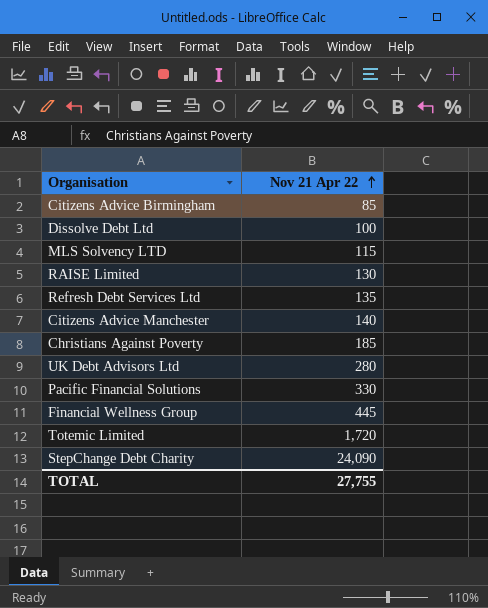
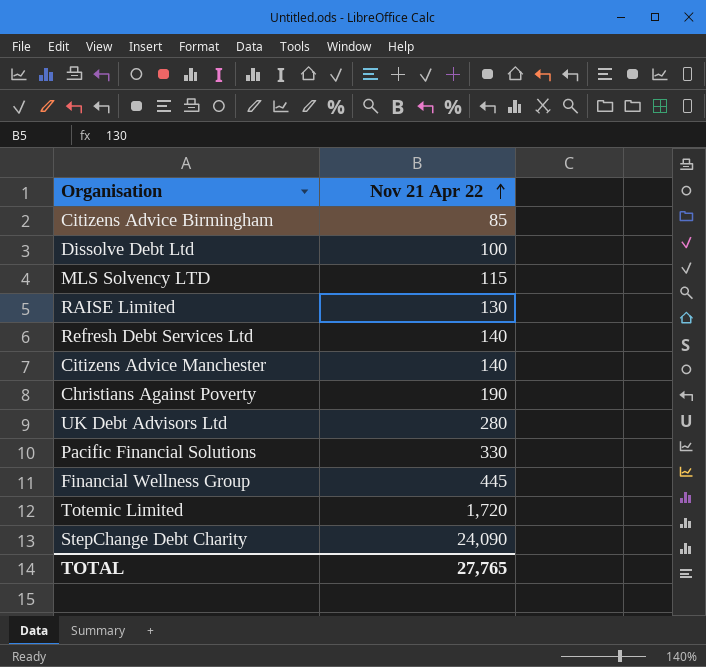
Refresh Debt Services Ltd | Nov 21 Apr 22: 135 -> 140
Christians Against Poverty | Nov 21 Apr 22: 185 -> 190
TOTAL | Nov 21 Apr 22: 27,755 -> 27,765

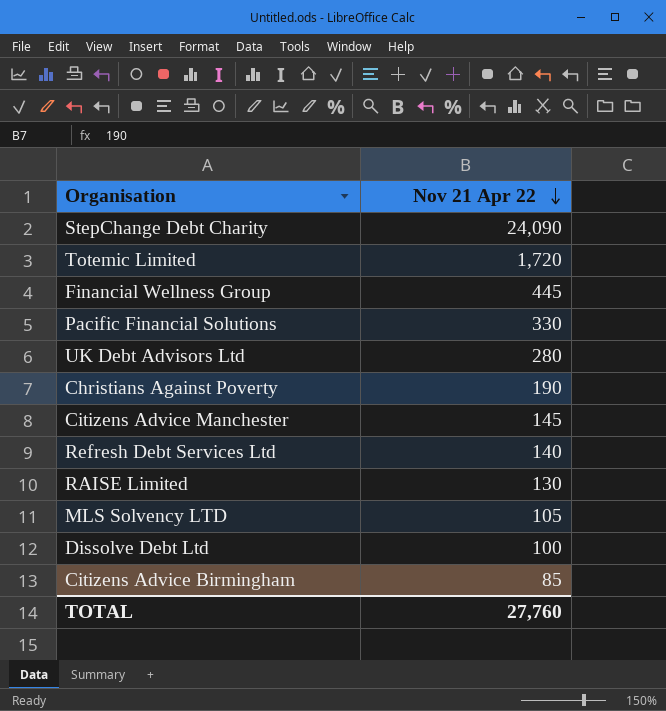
row order: Nov 21 Apr 22 ascending -> Nov 21 Apr 22 descending
Citizens Advice Manchester | Nov 21 Apr 22: 140 -> 145
MLS Solvency LTD | Nov 21 Apr 22: 115 -> 105
TOTAL | Nov 21 Apr 22: 27,765 -> 27,760

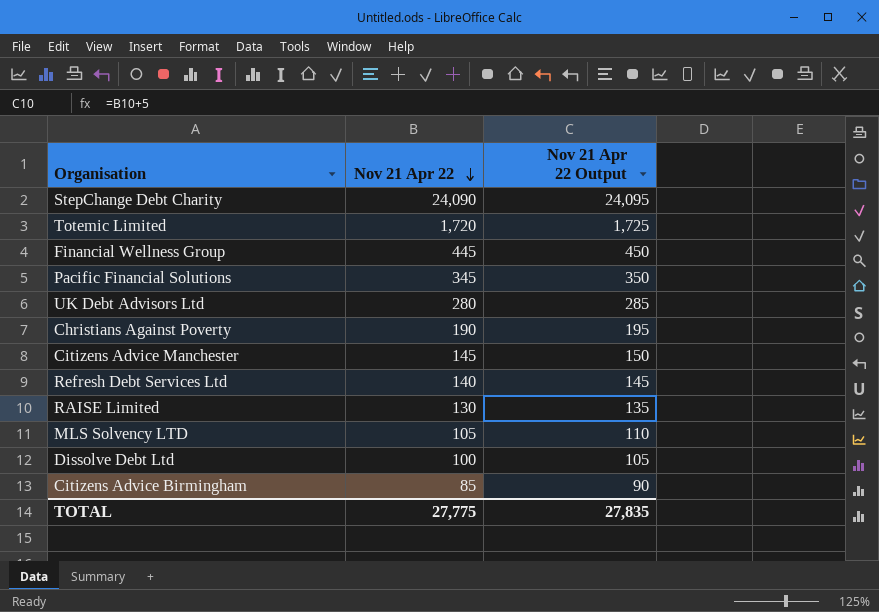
column Nov 21 Apr 22 Output | formula: none -> [Nov 21 Apr 22] + 5
Pacific Financial Solutions | Nov 21 Apr 22: 330 -> 345
TOTAL | Nov 21 Apr 22: 27,760 -> 27,775

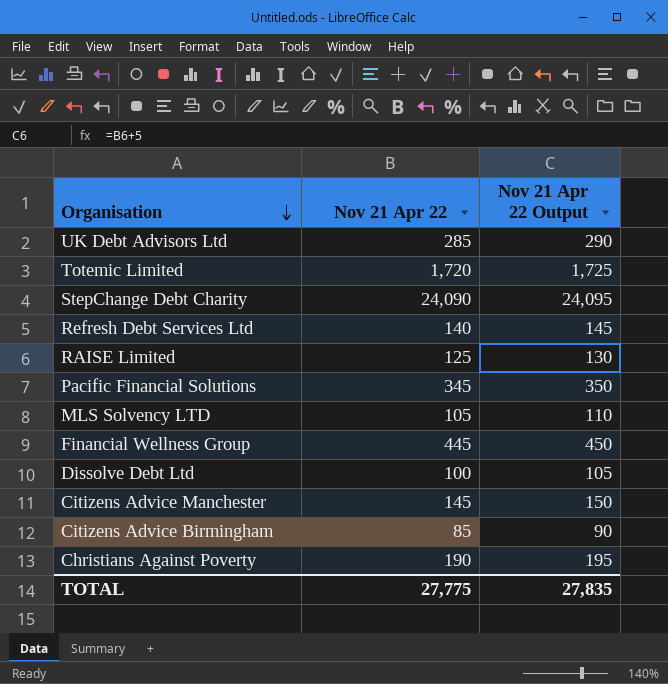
row order: Nov 21 Apr 22 descending -> Organisation descending
UK Debt Advisors Ltd | Nov 21 Apr 22: 280 -> 285
UK Debt Advisors Ltd | Nov 21 Apr 22 Output: 285 -> 290
RAISE Limited | Nov 21 Apr 22: 130 -> 125
RAISE Limited | Nov 21 Apr 22 Output: 135 -> 130

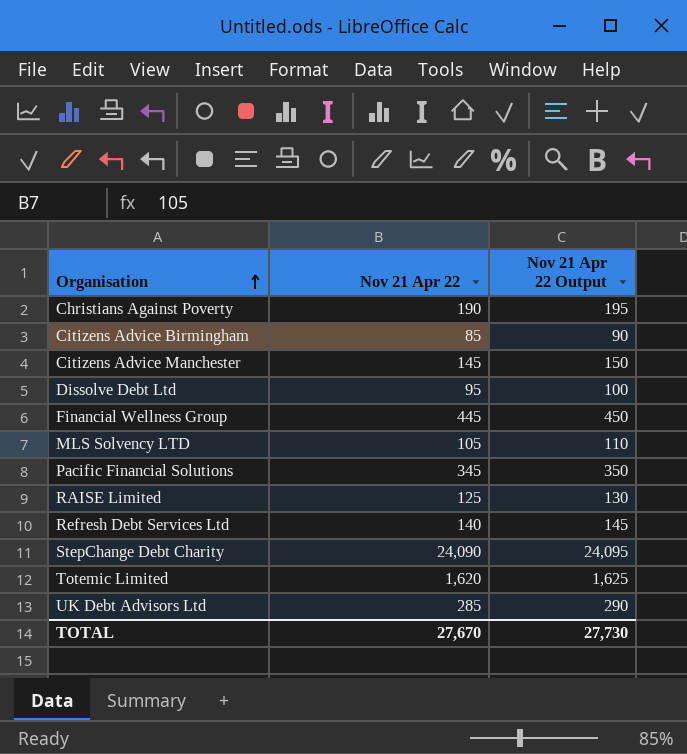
row order: Organisation descending -> Organisation ascending
Dissolve Debt Ltd | Nov 21 Apr 22: 100 -> 95
Dissolve Debt Ltd | Nov 21 Apr 22 Output: 105 -> 100
Totemic Limited | Nov 21 Apr 22: 1,720 -> 1,620
Totemic Limited | Nov 21 Apr 22 Output: 1,725 -> 1,625
TOTAL | Nov 21 Apr 22: 27,775 -> 27,670
TOTAL | Nov 21 Apr 22 Output: 27,835 -> 27,730

